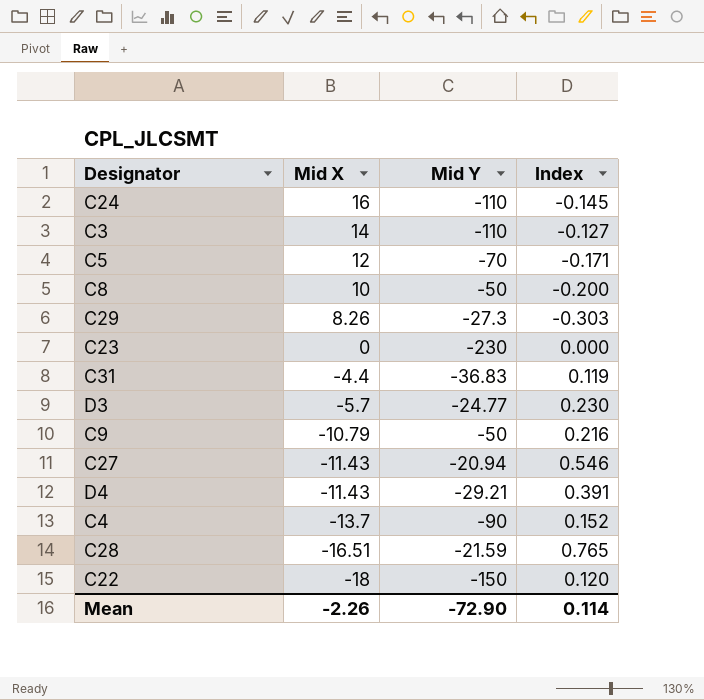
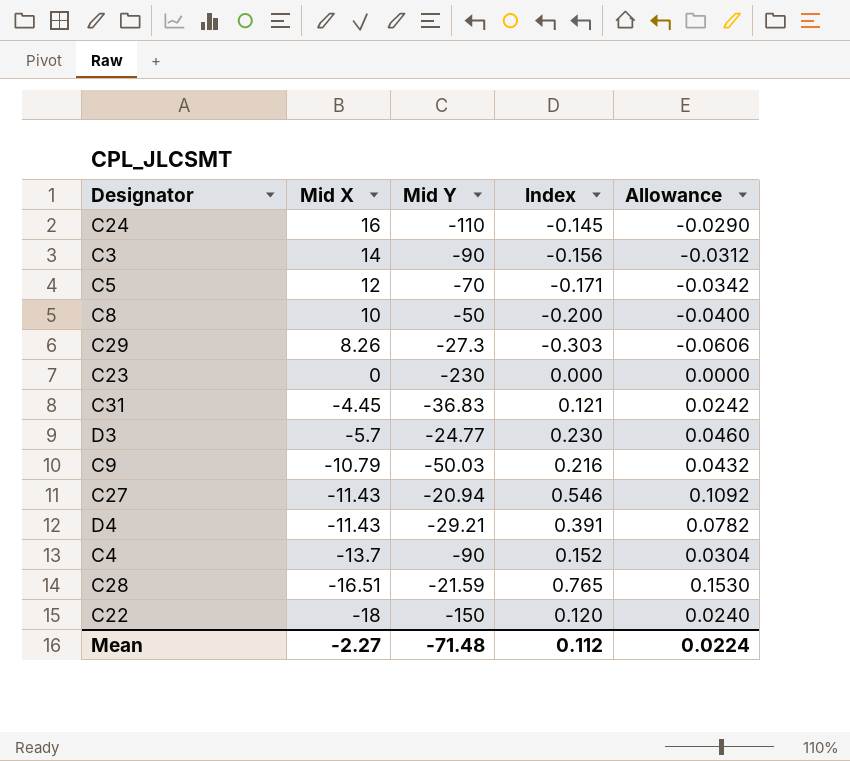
column Allowance | formula: none -> [Index] * 0.2
C3 | Mid Y: -110 -> -90
C3 | Index: -0.127 -> -0.156
C31 | Mid X: -4.4 -> -4.45
C31 | Index: 0.119 -> 0.121
C9 | Mid Y: -50 -> -50.03
Mean | Mid X: -2.26 -> -2.27
Mean | Mid Y: -72.90 -> -71.48
Mean | Index: 0.114 -> 0.112

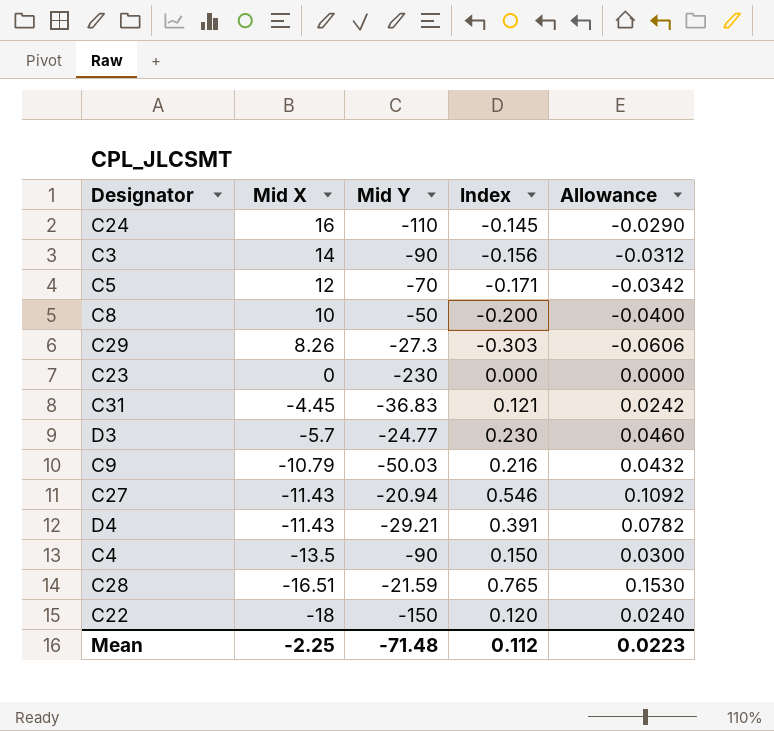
C4 | Mid X: -13.7 -> -13.5
C4 | Index: 0.152 -> 0.150
C4 | Allowance: 0.0304 -> 0.0300
Mean | Mid X: -2.27 -> -2.25
Mean | Allowance: 0.0224 -> 0.0223

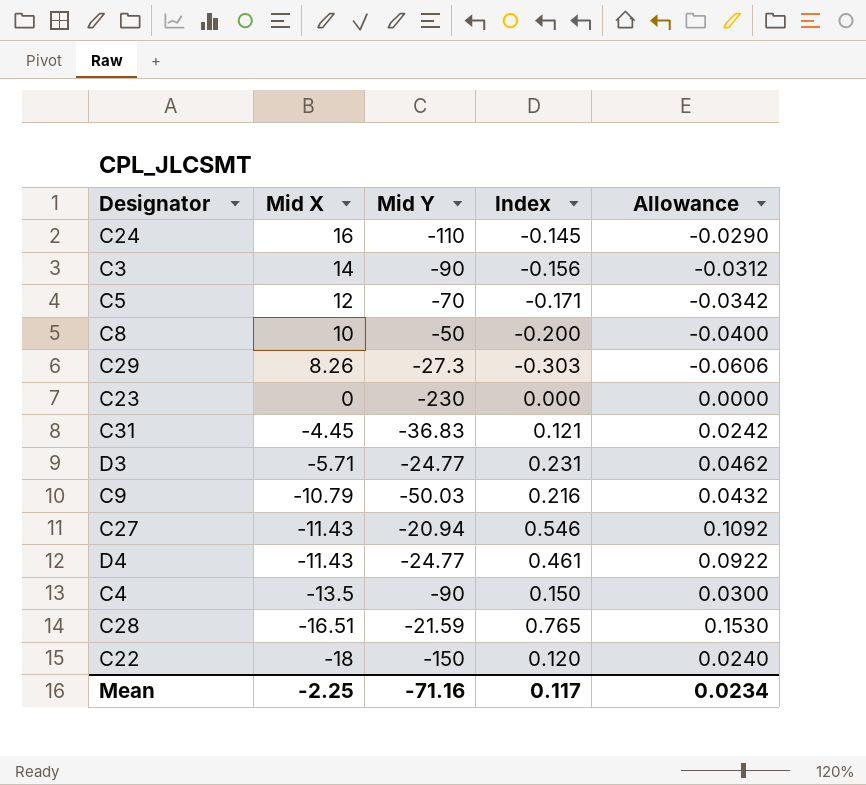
D3 | Mid X: -5.7 -> -5.71
D3 | Index: 0.230 -> 0.231
D3 | Allowance: 0.0460 -> 0.0462
D4 | Mid Y: -29.21 -> -24.77
D4 | Index: 0.391 -> 0.461
D4 | Allowance: 0.0782 -> 0.0922
Mean | Mid Y: -71.48 -> -71.16
Mean | Index: 0.112 -> 0.117
Mean | Allowance: 0.0223 -> 0.0234

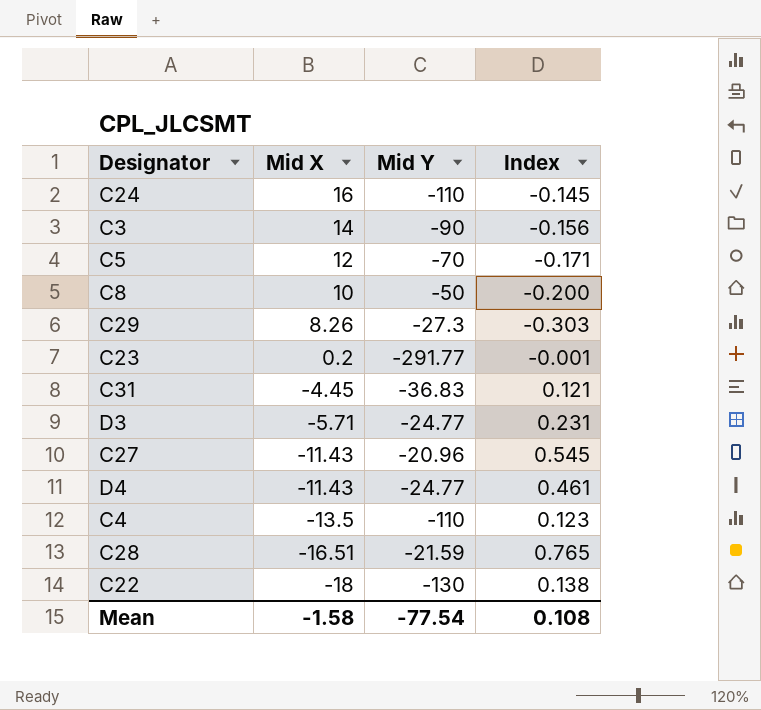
column Allowance | formula: [Index] * 0.2 -> none
row C9: -10.79 | -50.03 | 0.216 | 0.0432 -> none
C23 | Mid X: 0 -> 0.2
C23 | Mid Y: -230 -> -291.77
C23 | Index: 0.000 -> -0.001
C27 | Mid Y: -20.94 -> -20.96
C27 | Index: 0.546 -> 0.545
C4 | Mid Y: -90 -> -110
C4 | Index: 0.150 -> 0.123
C22 | Mid Y: -150 -> -130
C22 | Index: 0.120 -> 0.138
Mean | Mid X: -2.25 -> -1.58
Mean | Mid Y: -71.16 -> -77.54
Mean | Index: 0.117 -> 0.108

